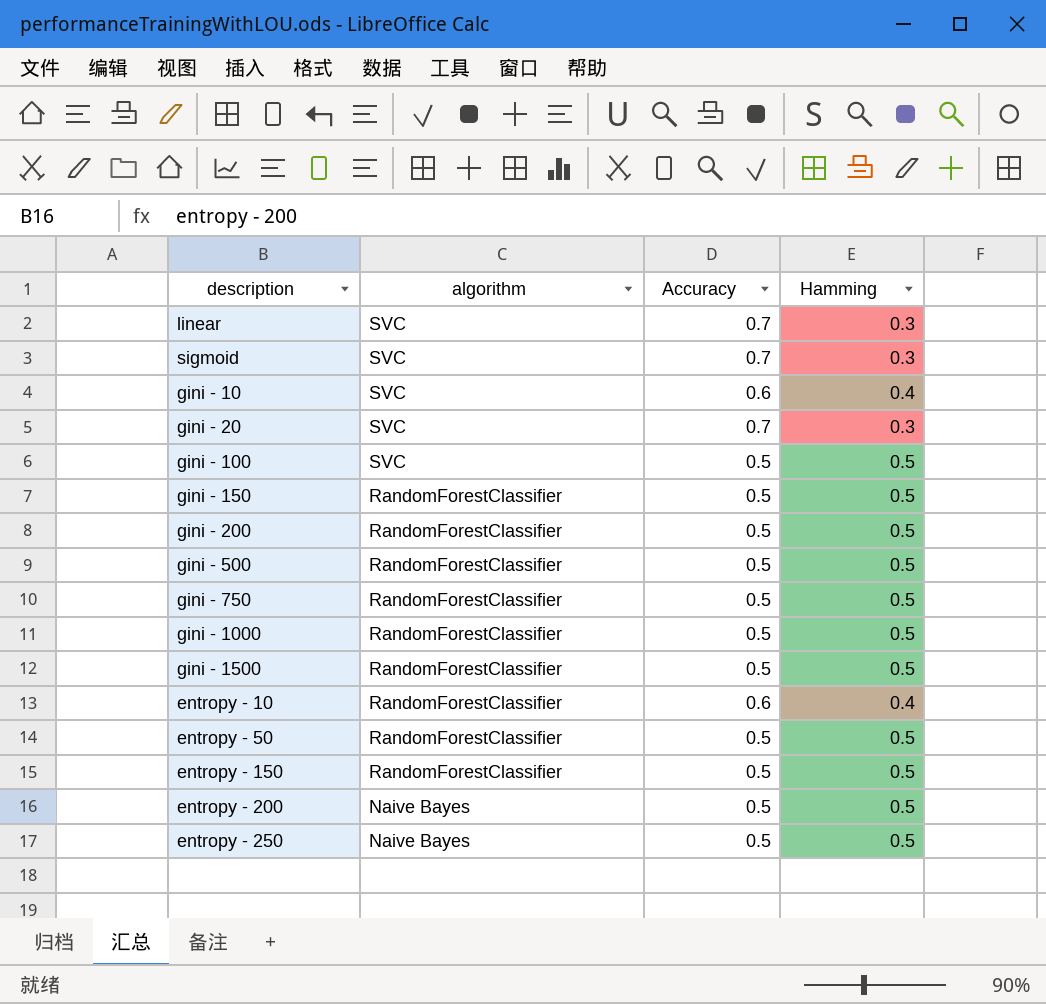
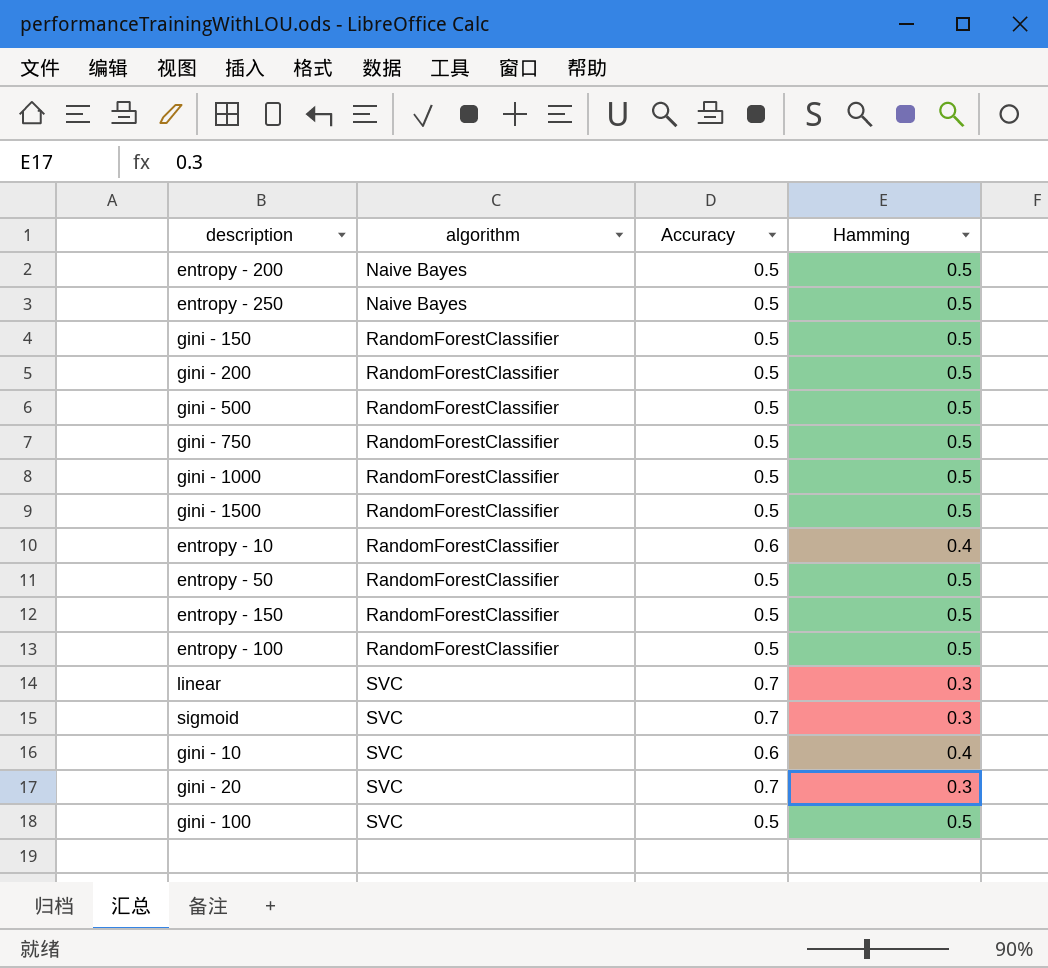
row order: algorithm descending -> algorithm ascending
row entropy - 100: none -> RandomForestClassifier | 0.5 | 0.5

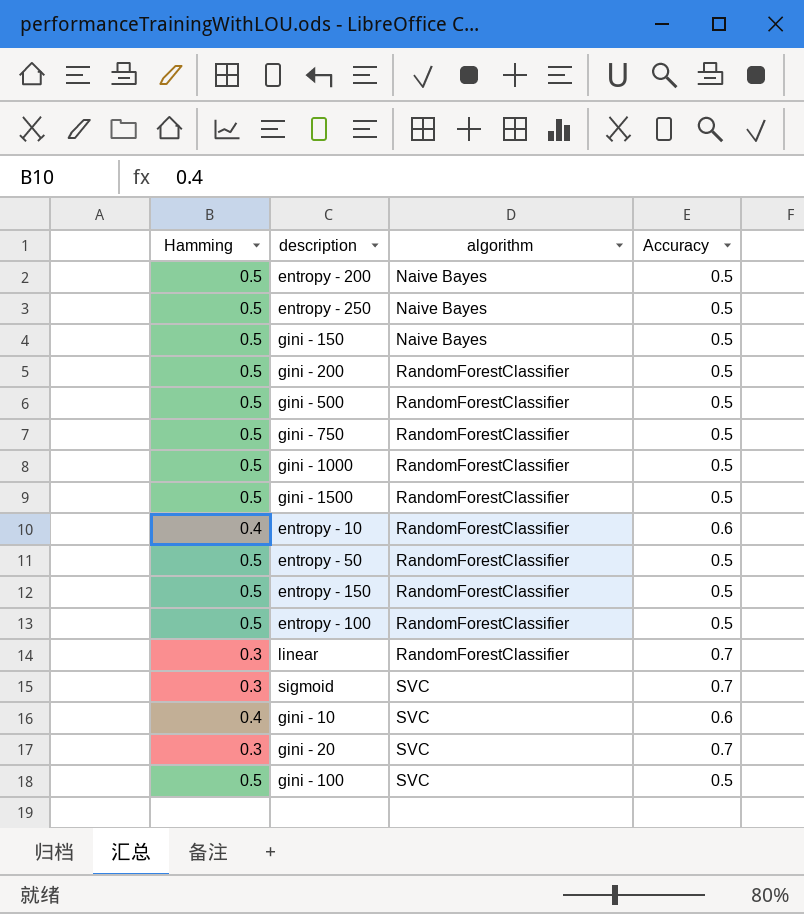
column Hamming | position: 4 -> 1
gini - 150 | algorithm: RandomForestClassifier -> Naive Bayes
linear | algorithm: SVC -> RandomForestClassifier

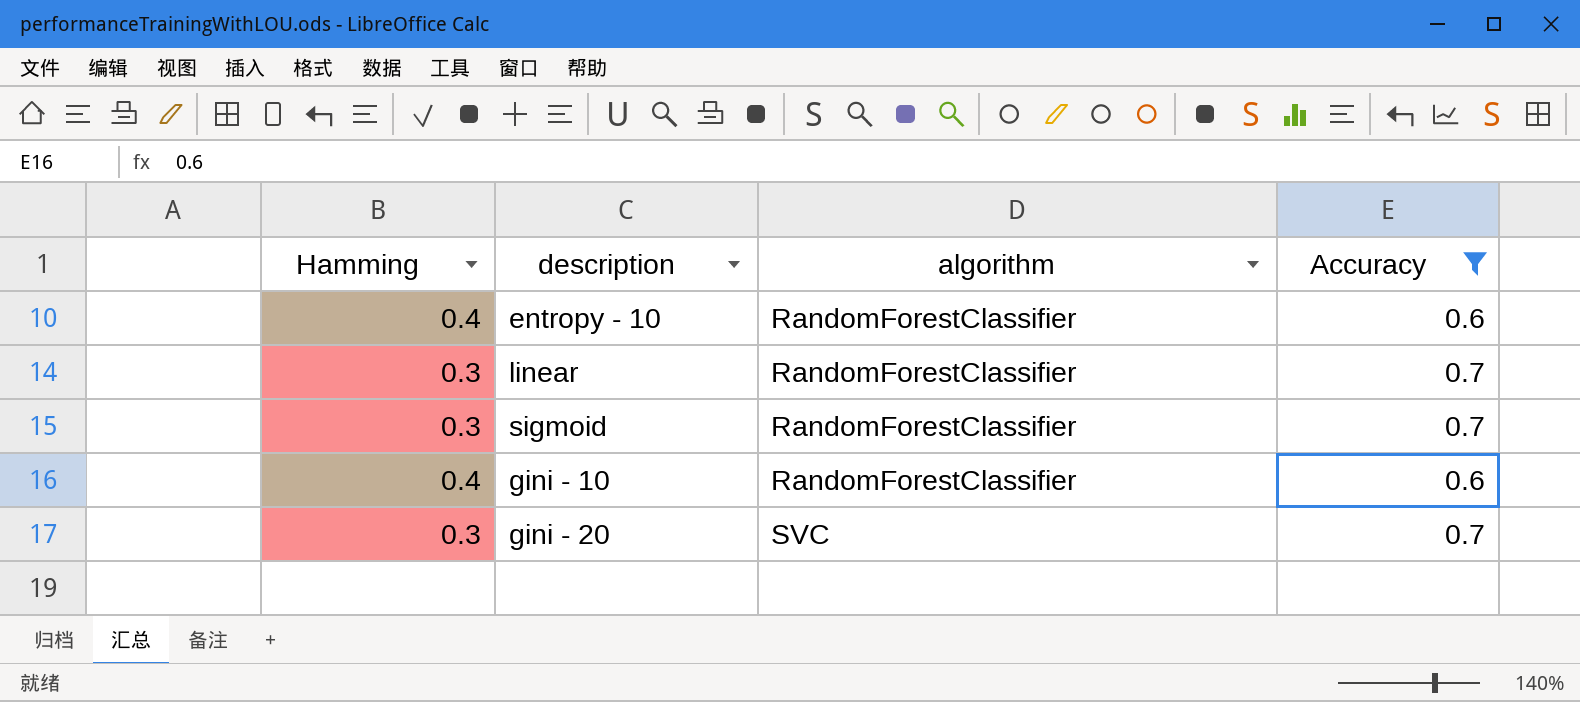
filter: none -> Accuracy != 0.5
sigmoid | algorithm: SVC -> RandomForestClassifier
gini - 10 | algorithm: SVC -> RandomForestClassifier

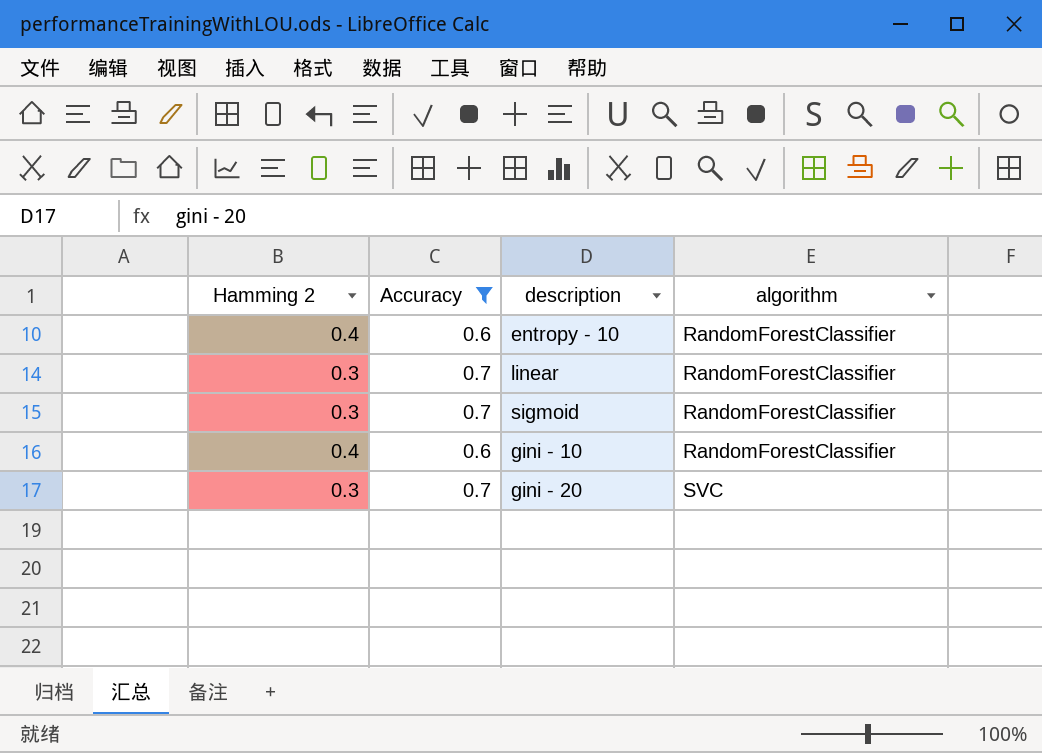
column name: Hamming -> Hamming 2
column Accuracy | position: 4 -> 2

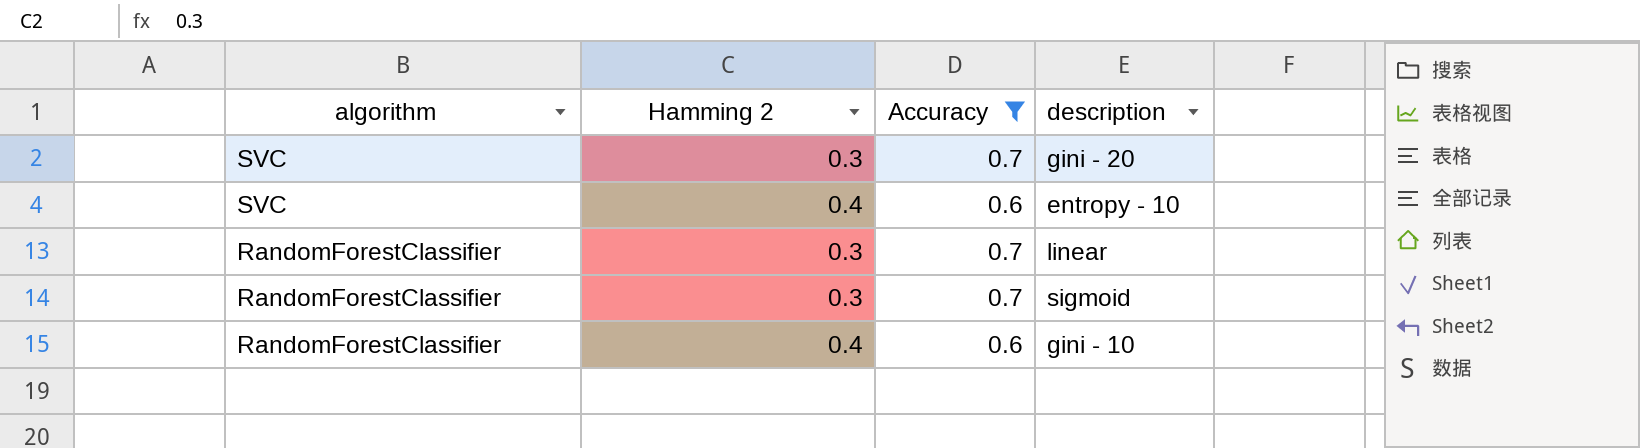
row order: algorithm ascending -> algorithm descending
column algorithm | position: 4 -> 1
entropy - 10 | algorithm: RandomForestClassifier -> SVC

